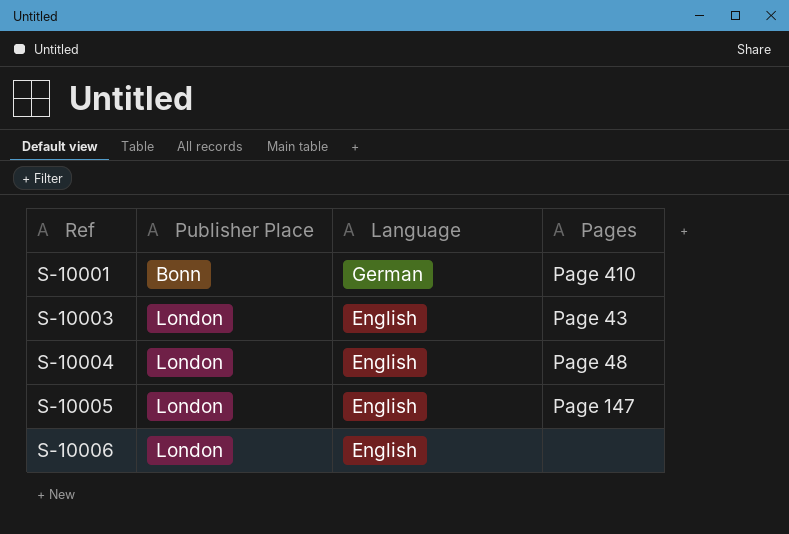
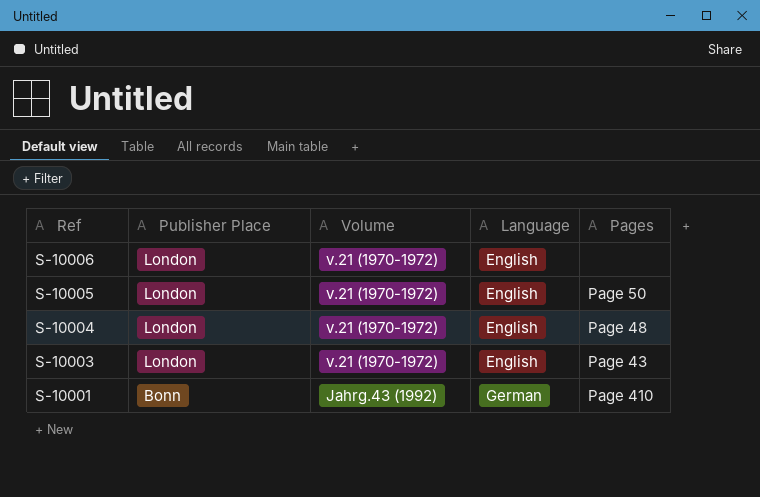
row order: Ref ascending -> Ref descending
column Volume | position: none -> 3
S-10005 | Pages: Page 147 -> Page 50

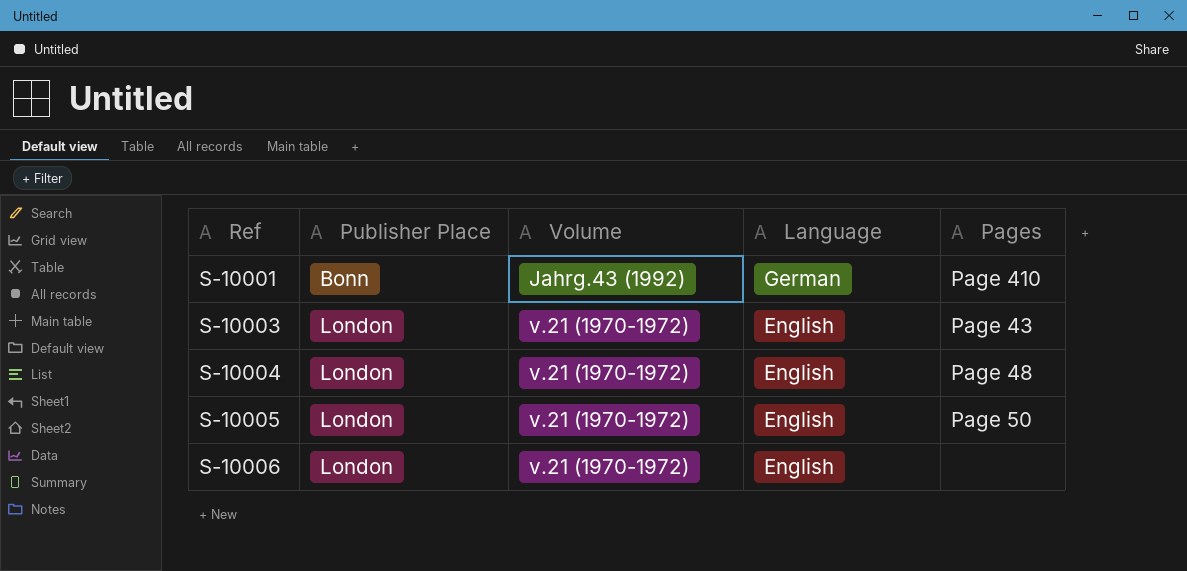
row order: Ref descending -> Ref ascending

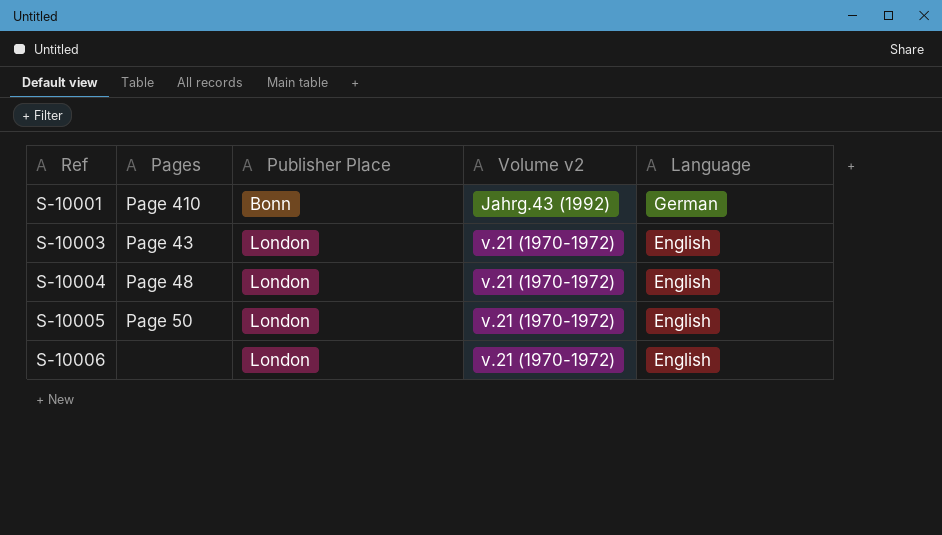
column Pages | position: 5 -> 2
column name: Volume -> Volume v2

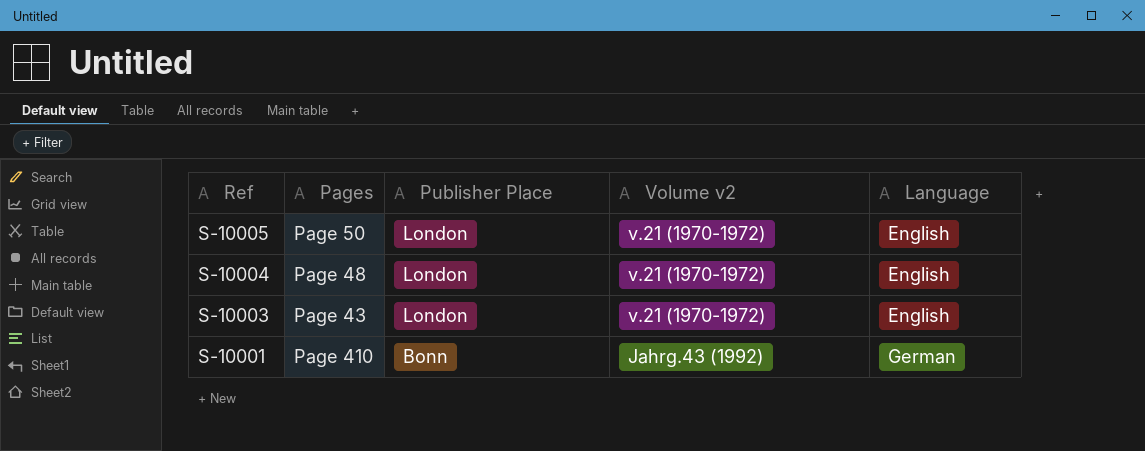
row order: Ref ascending -> Ref descending
row S-10006: none | London | v.21 (1970-1972) | English -> none

